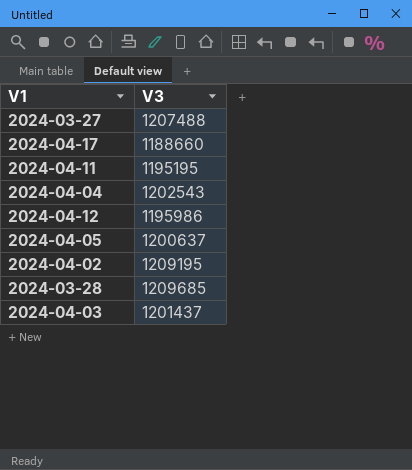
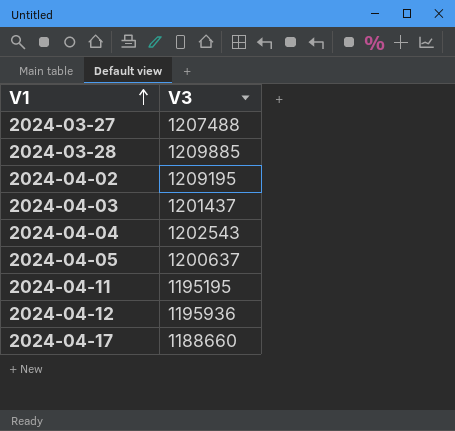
row order: none -> V1 ascending
2024-03-28 | V3: 1209685 -> 1209885
2024-04-12 | V3: 1195986 -> 1195936

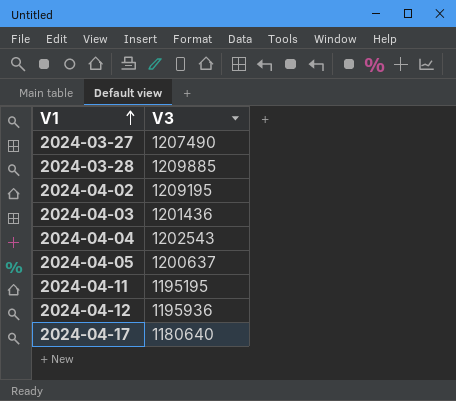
2024-03-27 | V3: 1207488 -> 1207490
2024-04-03 | V3: 1201437 -> 1201436
2024-04-17 | V3: 1188660 -> 1180640

